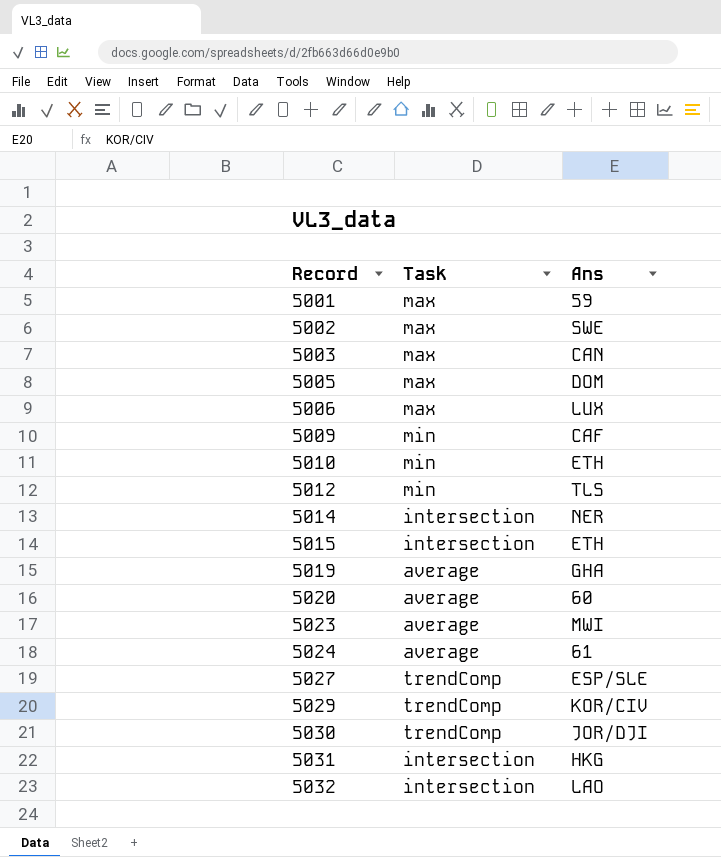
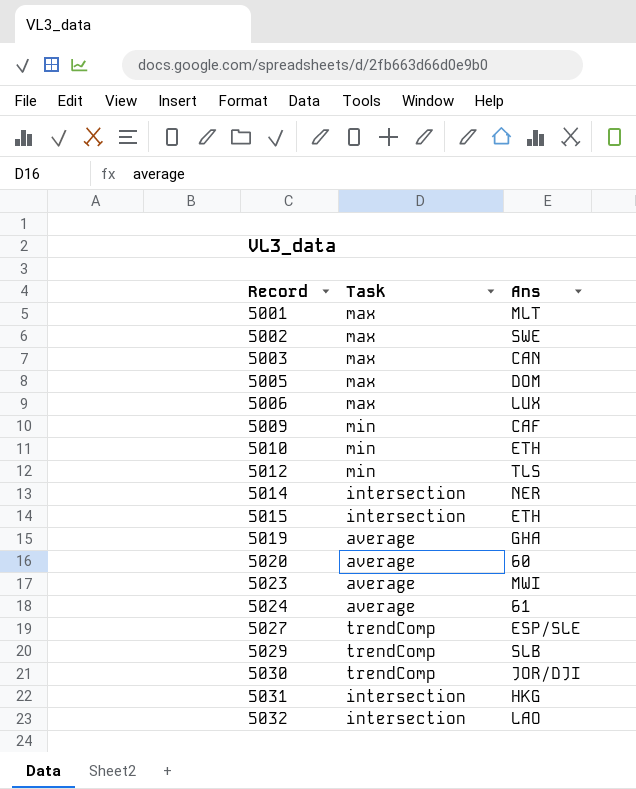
5001 | Ans: 59 -> MLT
5029 | Ans: KOR/CIV -> SLB

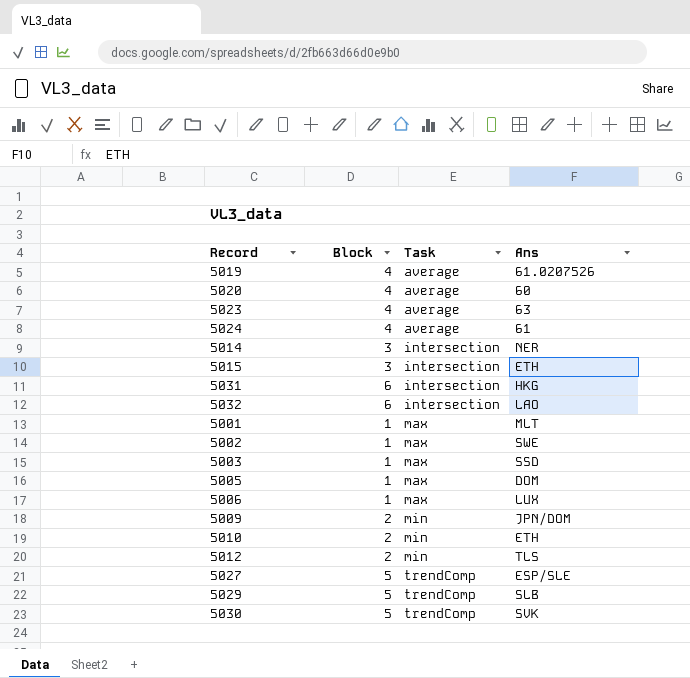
row order: Record ascending -> Task ascending
column Block | position: none -> 2
5019 | Ans: GHA -> 61.0207526
5023 | Ans: MWI -> 63
5003 | Ans: CAN -> SSD
5009 | Ans: CAF -> JPN/DOM
5030 | Ans: JOR/DJI -> SVK

